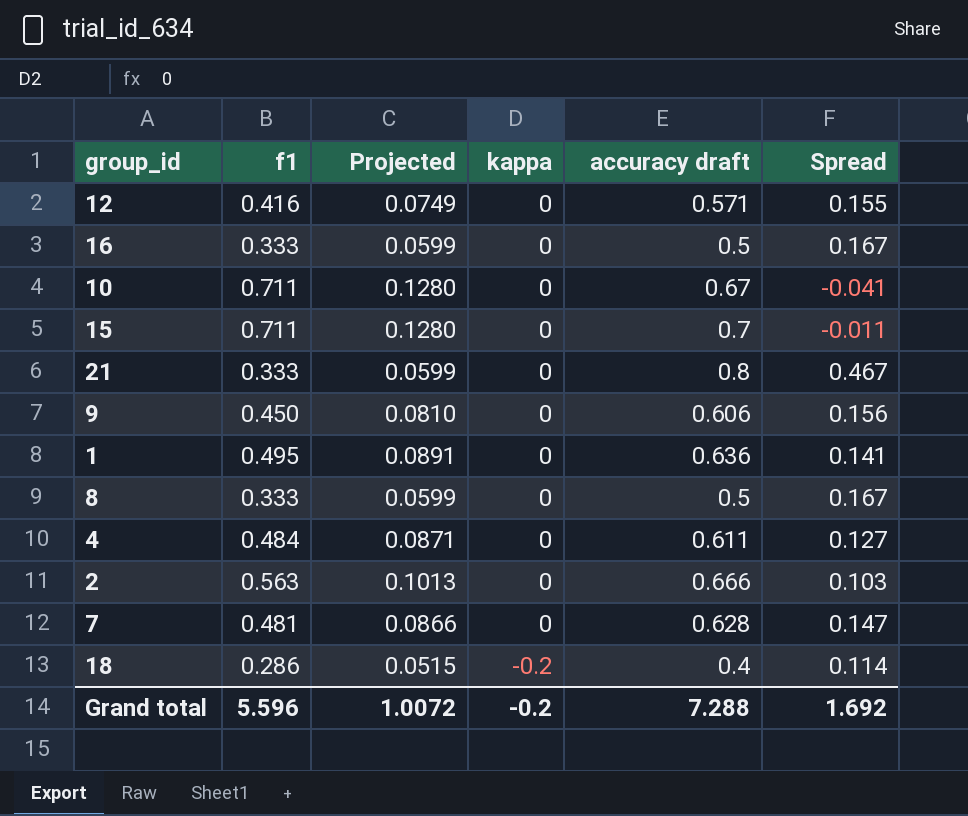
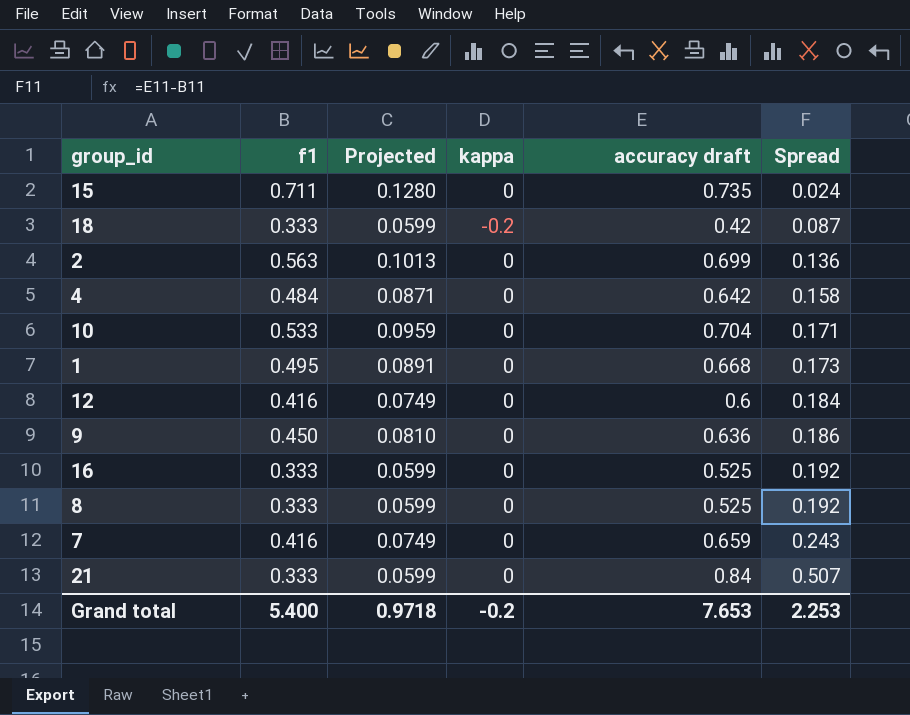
row order: kappa descending -> Spread ascending
15 | accuracy draft: 0.7 -> 0.735
15 | Spread: -0.011 -> 0.024
18 | f1: 0.286 -> 0.333
18 | Projected: 0.0515 -> 0.0599
18 | accuracy draft: 0.4 -> 0.42
18 | Spread: 0.114 -> 0.087
2 | accuracy draft: 0.666 -> 0.699
2 | Spread: 0.103 -> 0.136
4 | accuracy draft: 0.611 -> 0.642
4 | Spread: 0.127 -> 0.158
10 | f1: 0.711 -> 0.533
10 | Projected: 0.1280 -> 0.0959
10 | accuracy draft: 0.67 -> 0.704
10 | Spread: -0.041 -> 0.171
1 | accuracy draft: 0.636 -> 0.668
1 | Spread: 0.141 -> 0.173
12 | accuracy draft: 0.571 -> 0.6
12 | Spread: 0.155 -> 0.184
9 | accuracy draft: 0.606 -> 0.636
9 | Spread: 0.156 -> 0.186
16 | accuracy draft: 0.5 -> 0.525
16 | Spread: 0.167 -> 0.192
8 | accuracy draft: 0.5 -> 0.525
8 | Spread: 0.167 -> 0.192
7 | f1: 0.481 -> 0.416
7 | Projected: 0.0866 -> 0.0749
7 | accuracy draft: 0.628 -> 0.659
7 | Spread: 0.147 -> 0.243
21 | accuracy draft: 0.8 -> 0.84
21 | Spread: 0.467 -> 0.507
Grand total | f1: 5.596 -> 5.400
Grand total | Projected: 1.0072 -> 0.9718
Grand total | accuracy draft: 7.288 -> 7.653
Grand total | Spread: 1.692 -> 2.253

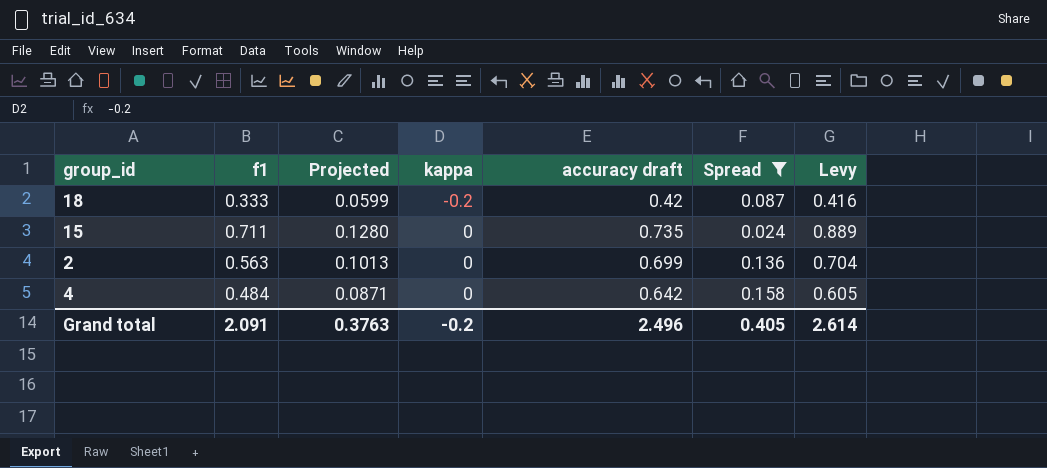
filter: none -> Spread <= 0.158
row order: Spread ascending -> kappa ascending
column Levy | formula: none -> [f1] * 1.25
Grand total | f1: 5.400 -> 2.091
Grand total | Projected: 0.9718 -> 0.3763
Grand total | accuracy draft: 7.653 -> 2.496
Grand total | Spread: 2.253 -> 0.405

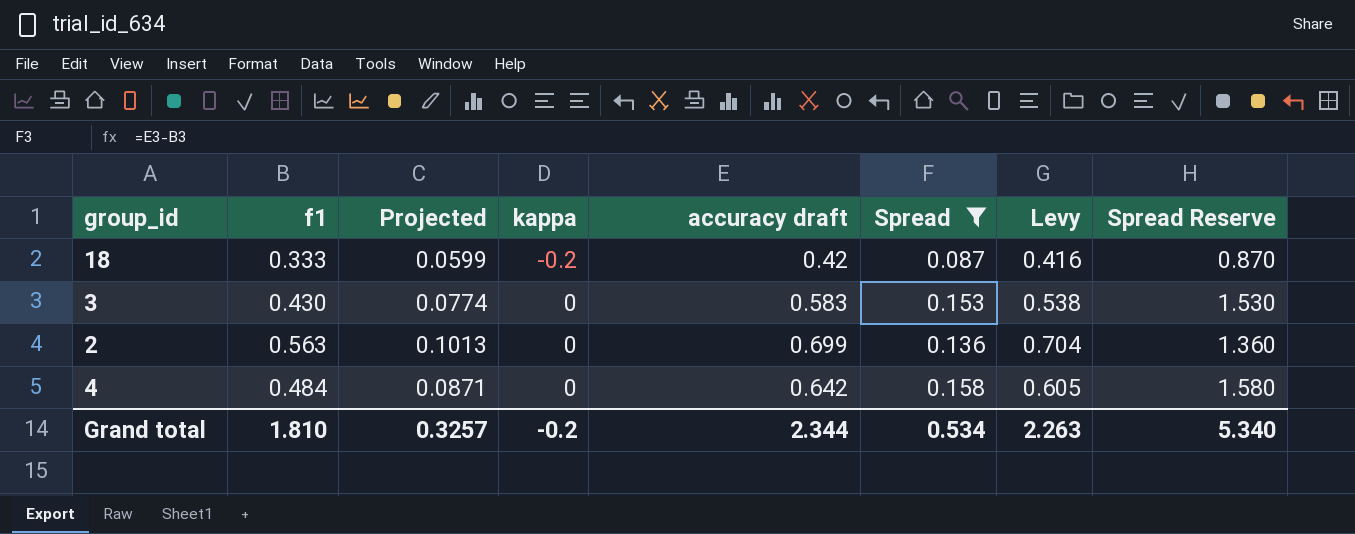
column Spread Reserve | formula: none -> [Spread] * 10
row 15: 0.711 | 0.1280 | 0 | 0.735 | 0.024 | 0.889 -> none
row 3: none -> 0.430 | 0.0774 | 0 | 0.583 | 0.153 | 0.538 | 1.530
Grand total | f1: 2.091 -> 1.810
Grand total | Projected: 0.3763 -> 0.3257
Grand total | accuracy draft: 2.496 -> 2.344
Grand total | Spread: 0.405 -> 0.534
Grand total | Levy: 2.614 -> 2.263

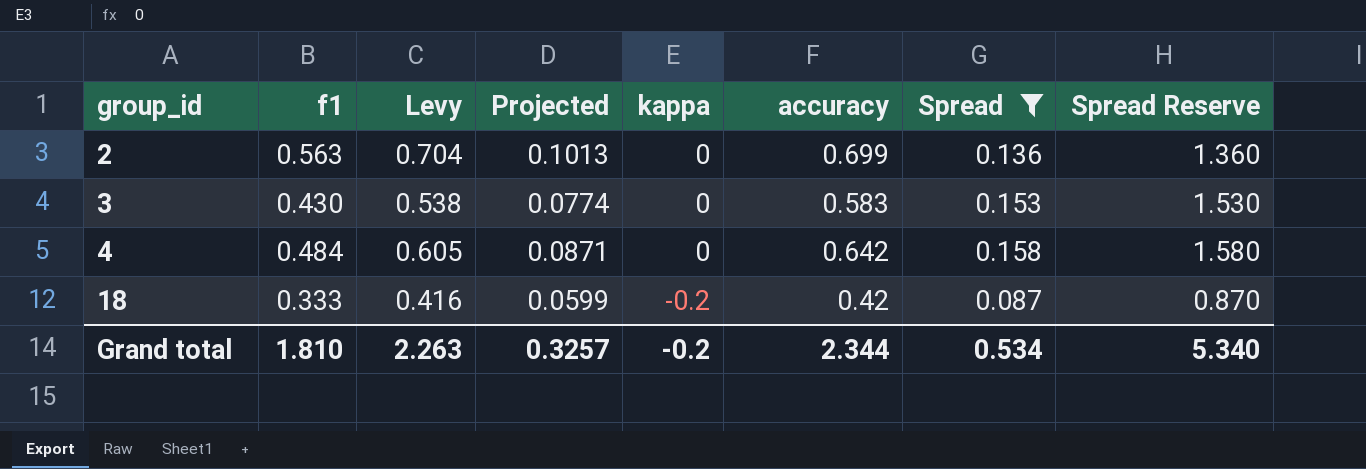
row order: kappa ascending -> group_id ascending
column Levy | position: 7 -> 3
column name: accuracy draft -> accuracy

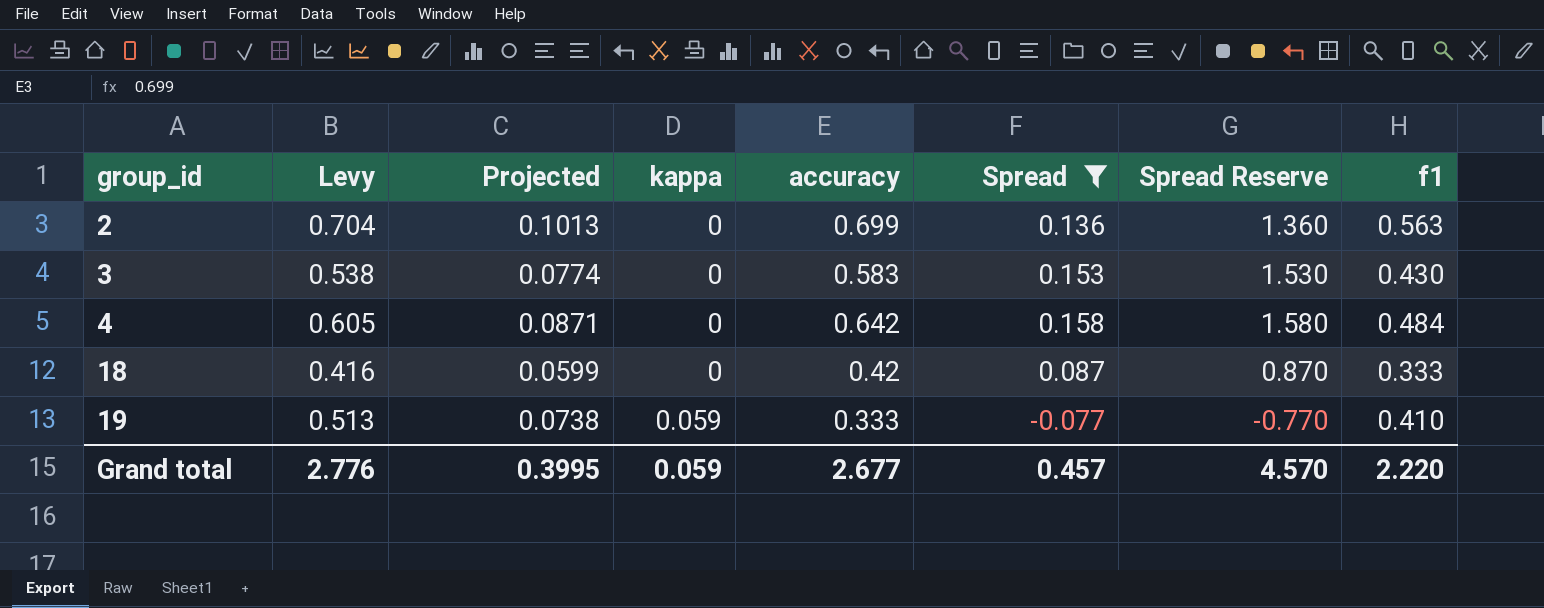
column f1 | position: 2 -> 8
18 | kappa: -0.2 -> 0
row 19: none -> 0.513 | 0.0738 | 0.059 | 0.333 | -0.077 | -0.770 | 0.410
Grand total | Levy: 2.263 -> 2.776
Grand total | Projected: 0.3257 -> 0.3995
Grand total | kappa: -0.2 -> 0.059
Grand total | accuracy: 2.344 -> 2.677
Grand total | Spread: 0.534 -> 0.457
Grand total | Spread Reserve: 5.340 -> 4.570
Grand total | f1: 1.810 -> 2.220

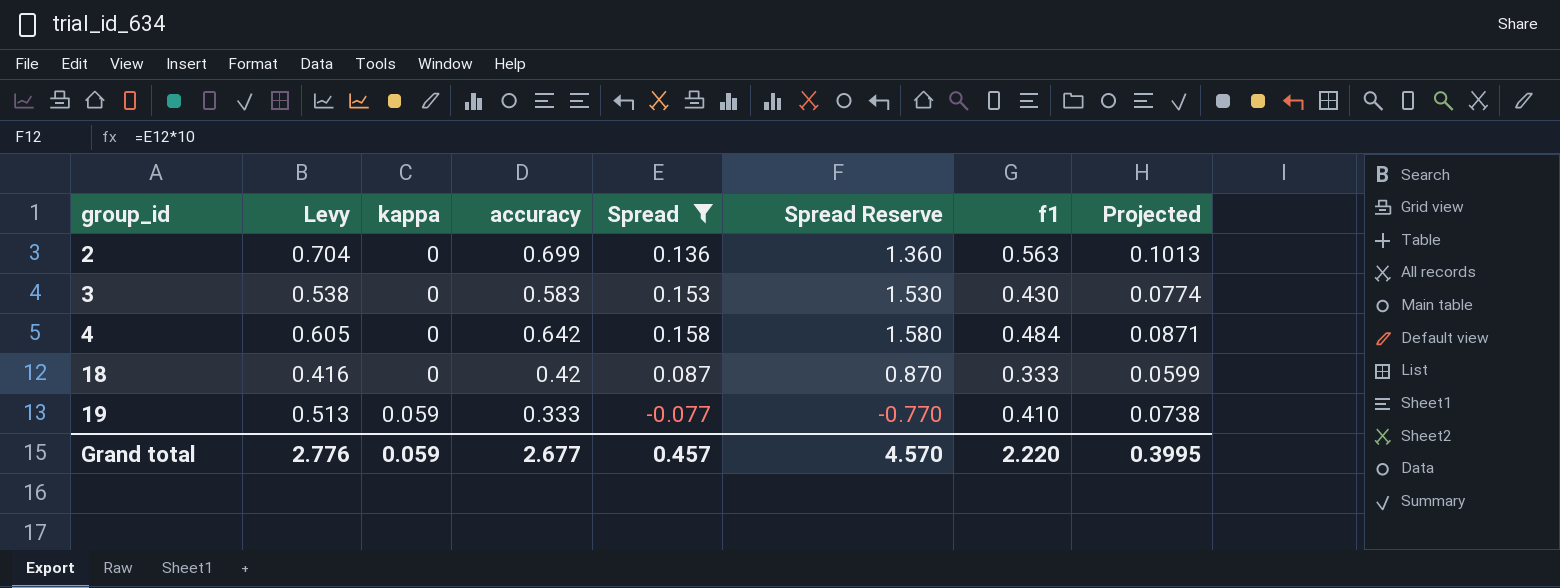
column Projected | position: 3 -> 8

